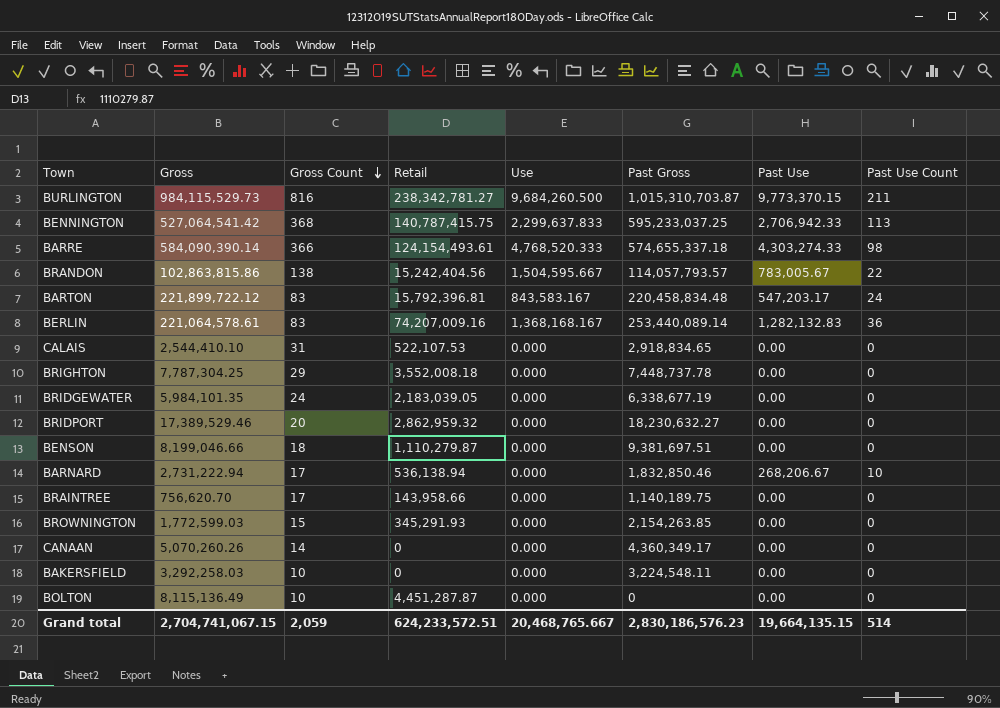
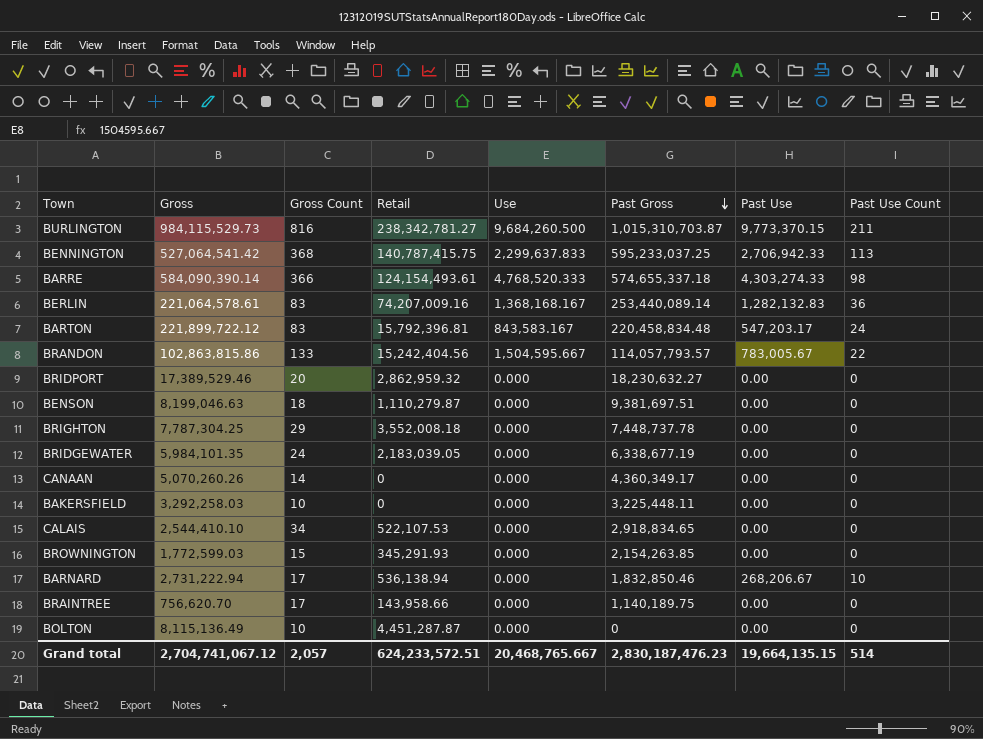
row order: Gross Count descending -> Past Gross descending
BRANDON | Gross Count: 138 -> 133
BENSON | Gross: 8,199,046.66 -> 8,199,046.63
BAKERSFIELD | Past Gross: 3,224,548.11 -> 3,225,448.11
CALAIS | Gross Count: 31 -> 34
Grand total | Gross: 2,704,741,067.15 -> 2,704,741,067.12
Grand total | Gross Count: 2,059 -> 2,057
Grand total | Past Gross: 2,830,186,576.23 -> 2,830,187,476.23

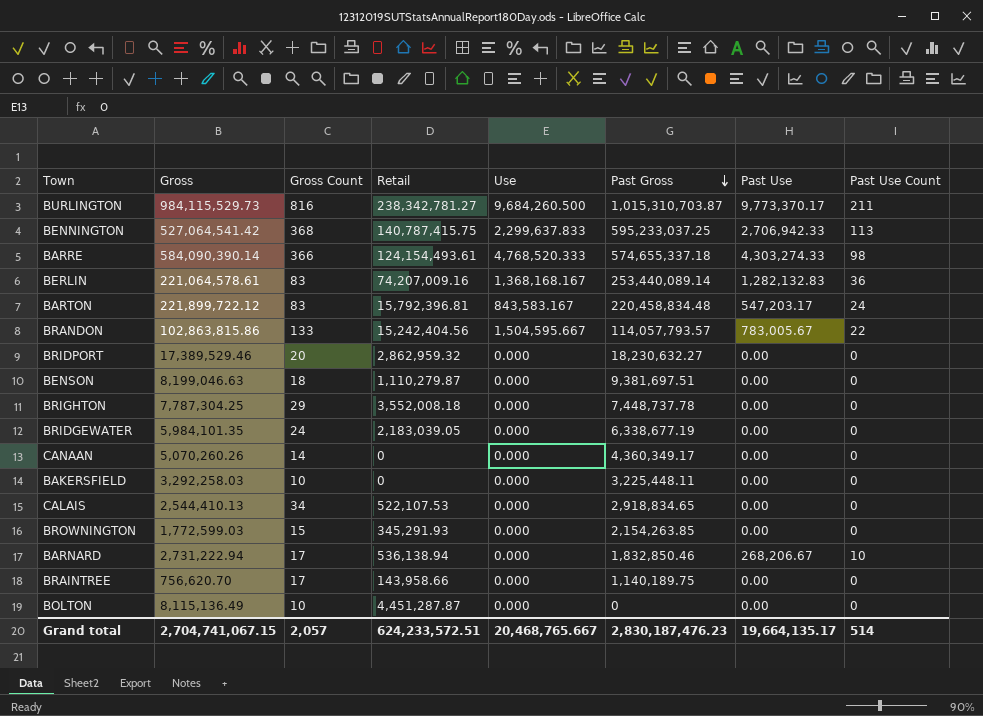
BURLINGTON | Past Use: 9,773,370.15 -> 9,773,370.17
CALAIS | Gross: 2,544,410.10 -> 2,544,410.13
Grand total | Gross: 2,704,741,067.12 -> 2,704,741,067.15
Grand total | Past Use: 19,664,135.15 -> 19,664,135.17

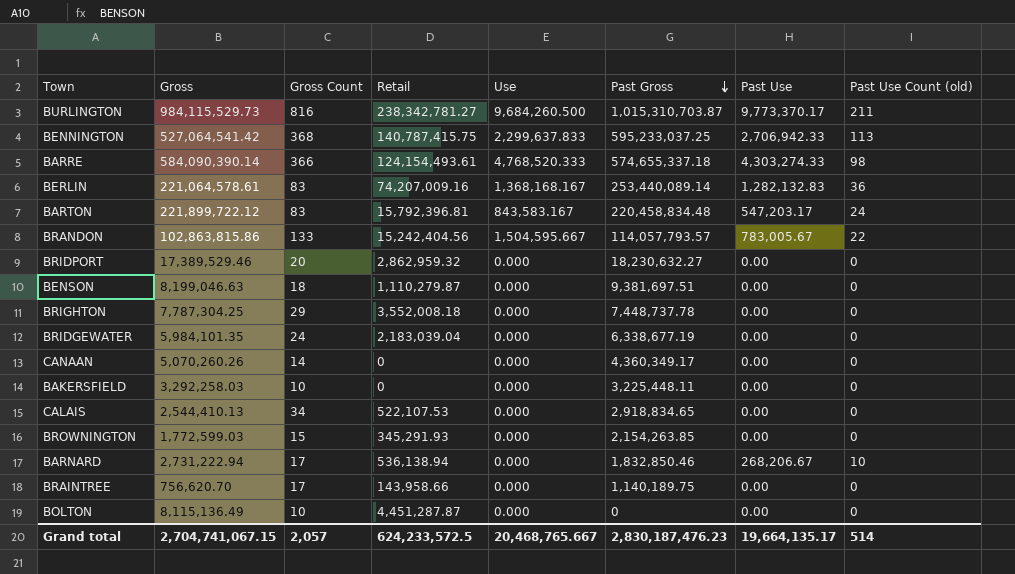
column name: Past Use Count -> Past Use Count (old)
BRIDGEWATER | Retail: 2,183,039.05 -> 2,183,039.04
Grand total | Retail: 624,233,572.51 -> 624,233,572.5

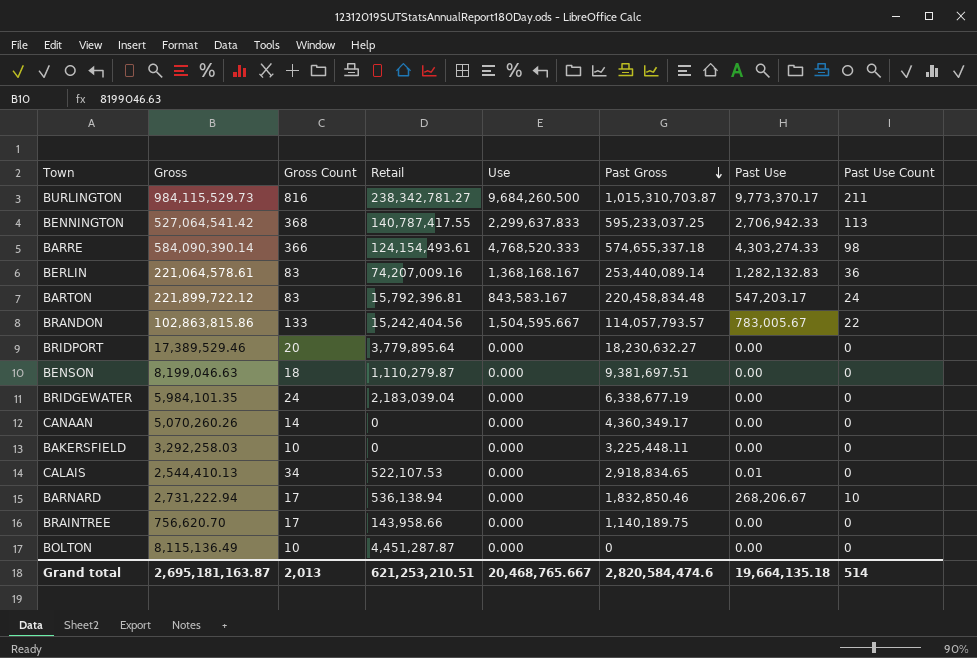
column name: Past Use Count (old) -> Past Use Count
row BRIGHTON: 7,787,304.25 | 29 | 3,552,008.18 | 0.000 | 7,448,737.78 | 0.00 | 0 -> none
row BROWNINGTON: 1,772,599.03 | 15 | 345,291.93 | 0.000 | 2,154,263.85 | 0.00 | 0 -> none
BENNINGTON | Retail: 140,787,415.75 -> 140,787,417.55
BRIDPORT | Retail: 2,862,959.32 -> 3,779,895.64
CALAIS | Past Use: 0.00 -> 0.01
Grand total | Gross: 2,704,741,067.15 -> 2,695,181,163.87
Grand total | Gross Count: 2,057 -> 2,013
Grand total | Retail: 624,233,572.5 -> 621,253,210.51
Grand total | Past Gross: 2,830,187,476.23 -> 2,820,584,474.6
Grand total | Past Use: 19,664,135.17 -> 19,664,135.18

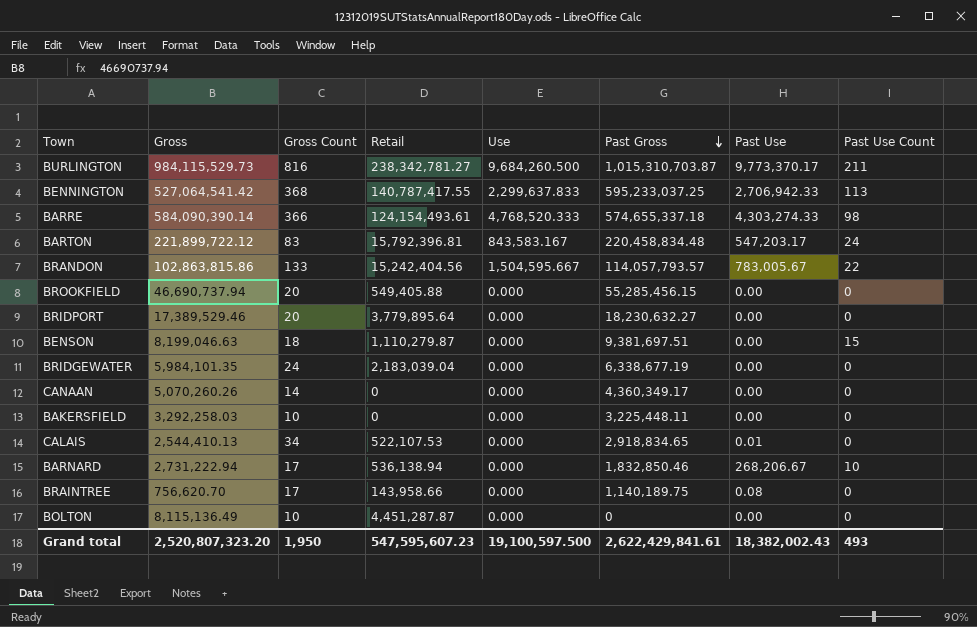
row BERLIN: 221,064,578.61 | 83 | 74,207,009.16 | 1,368,168.167 | 253,440,089.14 | 1,282,132.83 | 36 -> none
row BROOKFIELD: none -> 46,690,737.94 | 20 | 549,405.88 | 0.000 | 55,285,456.15 | 0.00 | 0
BENSON | Past Use Count: 0 -> 15
BRAINTREE | Past Use: 0.00 -> 0.08
Grand total | Gross: 2,695,181,163.87 -> 2,520,807,323.20
Grand total | Gross Count: 2,013 -> 1,950
Grand total | Retail: 621,253,210.51 -> 547,595,607.23
Grand total | Use: 20,468,765.667 -> 19,100,597.500
Grand total | Past Gross: 2,820,584,474.6 -> 2,622,429,841.61
Grand total | Past Use: 19,664,135.18 -> 18,382,002.43
Grand total | Past Use Count: 514 -> 493

